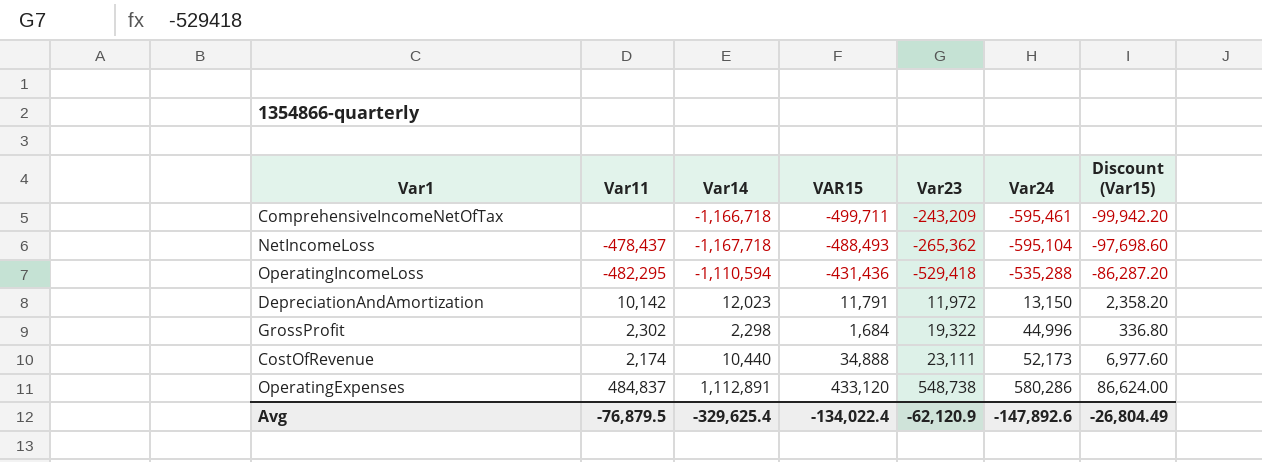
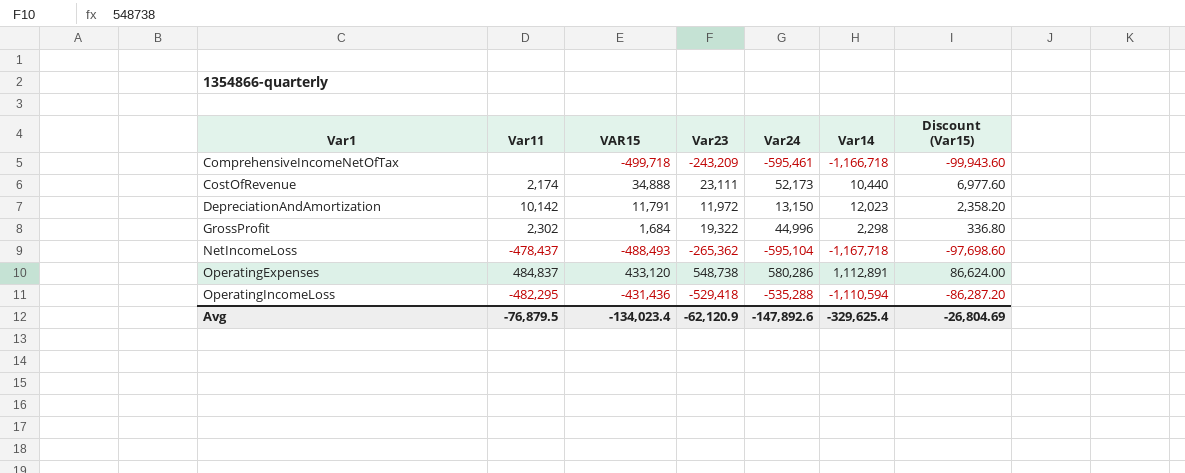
row order: Var24 ascending -> Var1 ascending
column Var14 | position: 3 -> 6
ComprehensiveIncomeNetOfTax | VAR15: -499,711 -> -499,718
ComprehensiveIncomeNetOfTax | Discount (Var15): -99,942.20 -> -99,943.60
Avg | VAR15: -134,022.4 -> -134,023.4
Avg | Discount (Var15): -26,804.49 -> -26,804.69

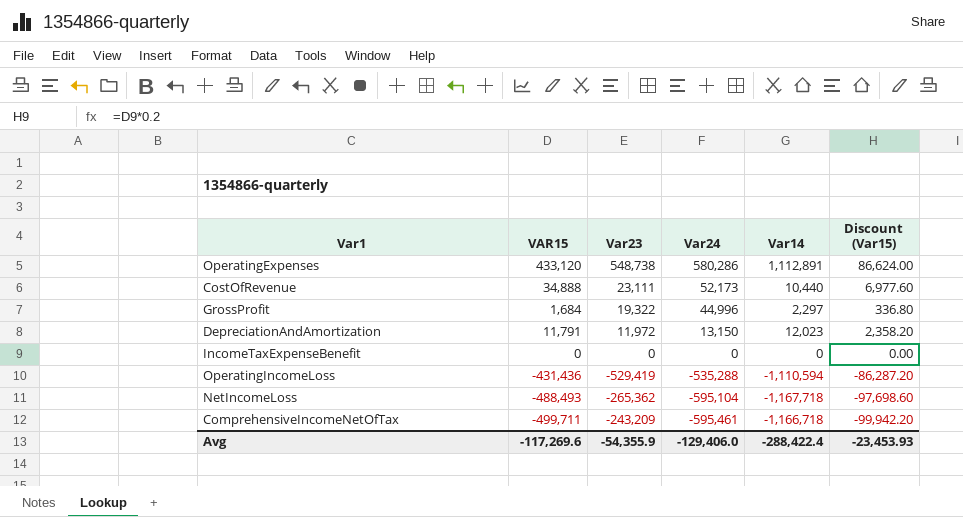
row order: Var1 ascending -> Var24 descending
column Var11 | position: 2 -> none
GrossProfit | Var14: 2,298 -> 2,297
row IncomeTaxExpenseBenefit: none -> 0 | 0 | 0 | 0 | 0.00
OperatingIncomeLoss | Var23: -529,418 -> -529,419
ComprehensiveIncomeNetOfTax | VAR15: -499,718 -> -499,711
ComprehensiveIncomeNetOfTax | Discount (Var15): -99,943.60 -> -99,942.20
Avg | VAR15: -134,023.4 -> -117,269.6
Avg | Var23: -62,120.9 -> -54,355.9
Avg | Var24: -147,892.6 -> -129,406.0
Avg | Var14: -329,625.4 -> -288,422.4
Avg | Discount (Var15): -26,804.69 -> -23,453.93

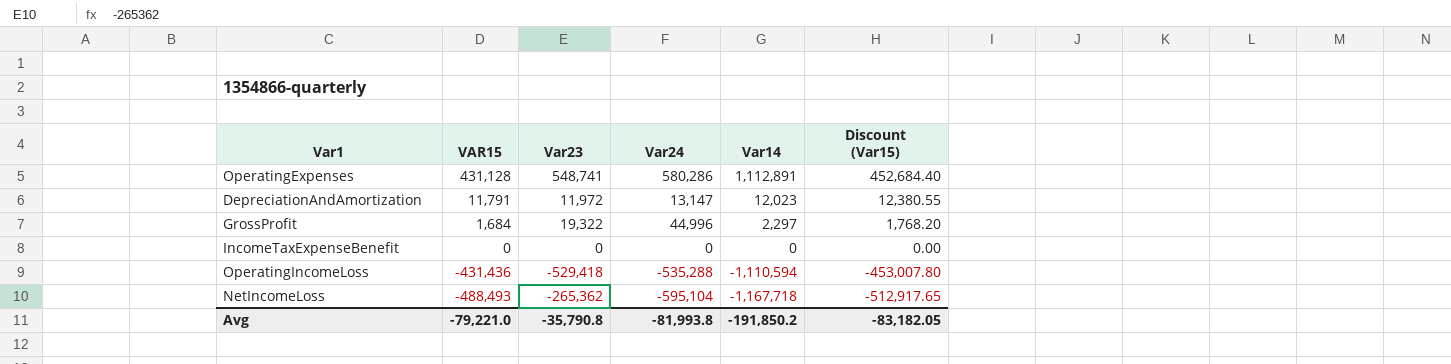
row order: Var24 descending -> VAR15 descending
column Discount (Var15) | formula: [VAR15] * 0.2 -> [VAR15] * 1.05
row CostOfRevenue: 34,888 | 23,111 | 52,173 | 10,440 | 6,977.60 -> none
row ComprehensiveIncomeNetOfTax: -499,711 | -243,209 | -595,461 | -1,166,718 | -99,942.20 -> none
OperatingExpenses | VAR15: 433,120 -> 431,128
OperatingExpenses | Var23: 548,738 -> 548,741
DepreciationAndAmortization | Var24: 13,150 -> 13,147
OperatingIncomeLoss | Var23: -529,419 -> -529,418
Avg | VAR15: -117,269.6 -> -79,221.0
Avg | Var23: -54,355.9 -> -35,790.8
Avg | Var24: -129,406.0 -> -81,993.8
Avg | Var14: -288,422.4 -> -191,850.2
Avg | Discount (Var15): -23,453.93 -> -83,182.05

